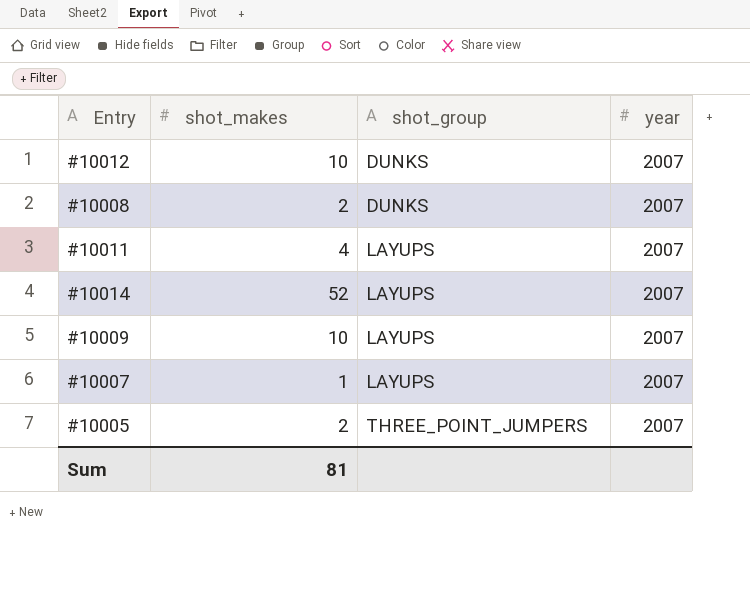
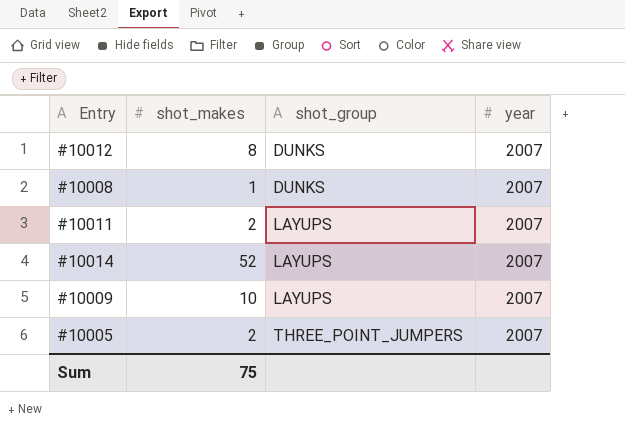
row #10007: 1 | LAYUPS | 2007 -> none
#10012 | shot_makes: 10 -> 8
#10008 | shot_makes: 2 -> 1
#10011 | shot_makes: 4 -> 2
Sum | shot_makes: 81 -> 75

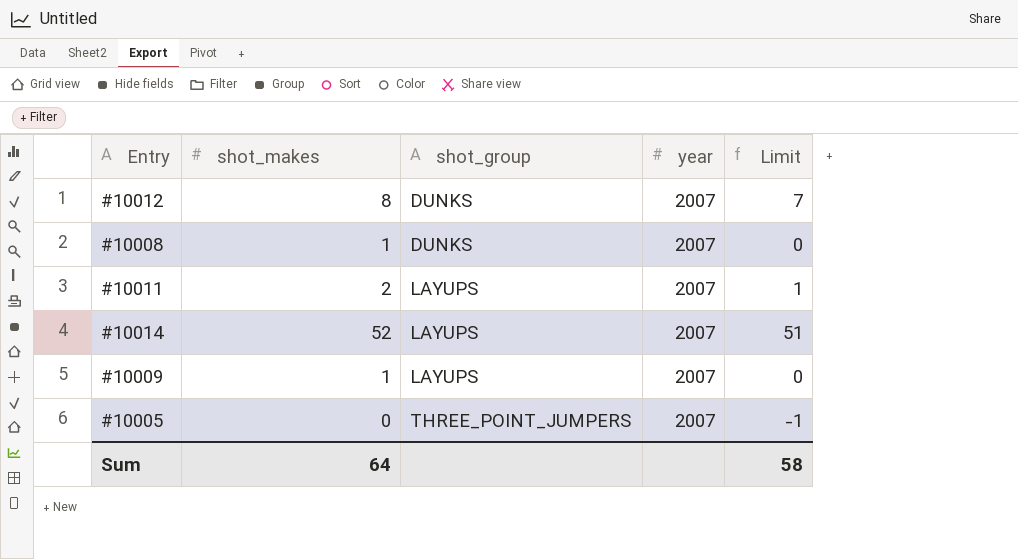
column Limit | formula: none -> [shot_makes] - 1
#10009 | shot_makes: 10 -> 1
#10005 | shot_makes: 2 -> 0
Sum | shot_makes: 75 -> 64

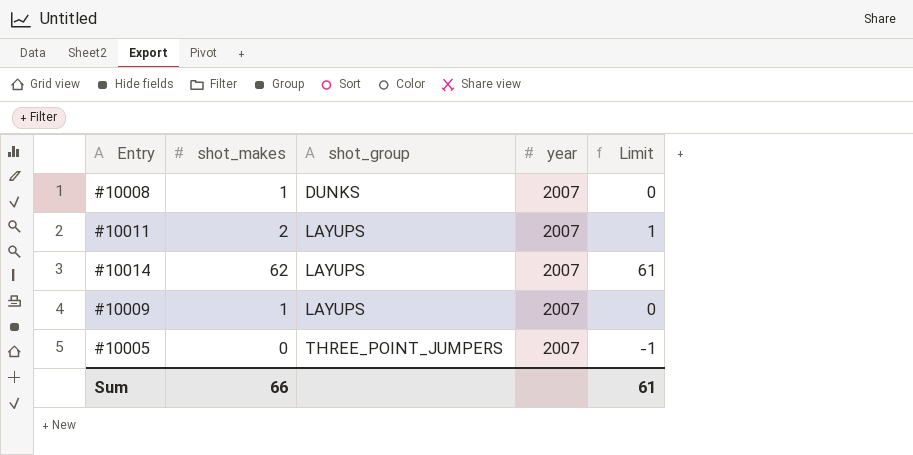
row #10012: 8 | DUNKS | 2007 | 7 -> none
#10014 | shot_makes: 52 -> 62
#10014 | Limit: 51 -> 61
Sum | shot_makes: 64 -> 66
Sum | Limit: 58 -> 61

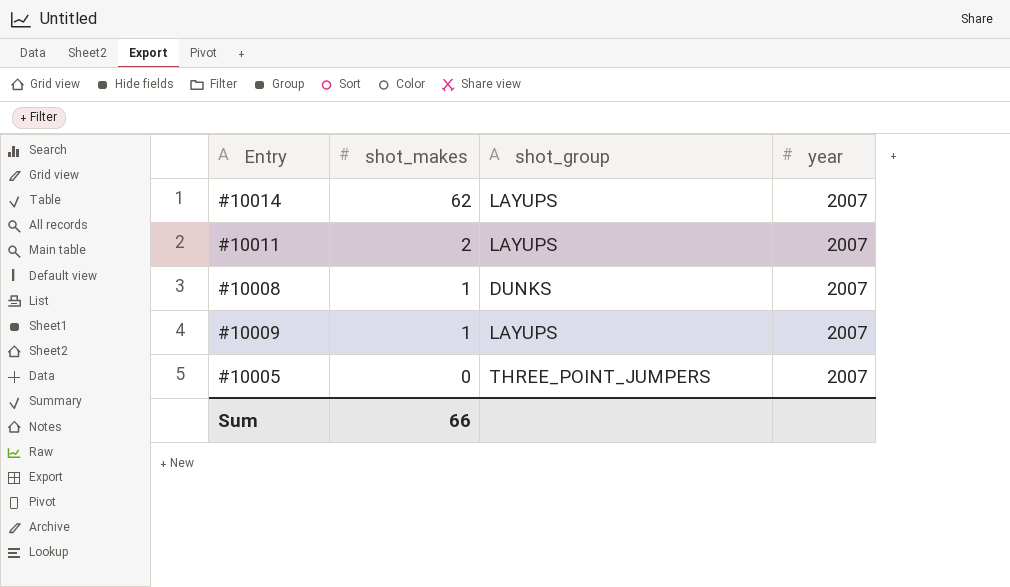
row order: shot_group ascending -> shot_makes descending
column Limit | formula: [shot_makes] - 1 -> none

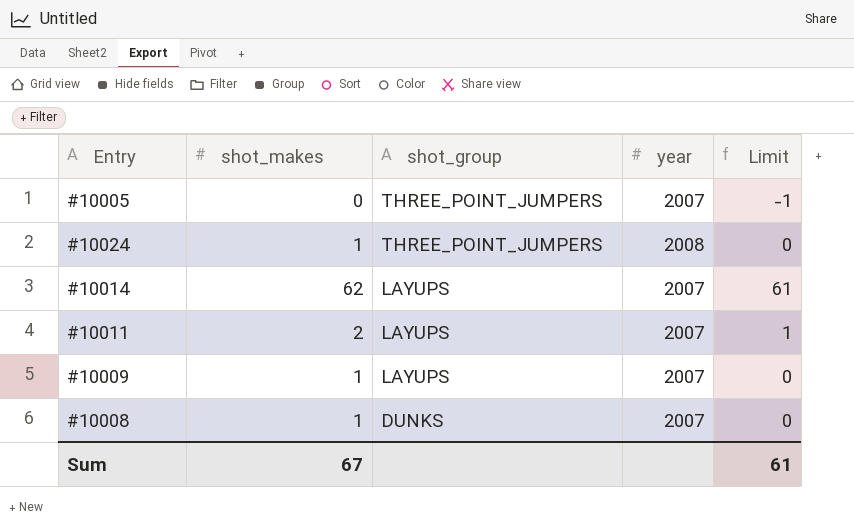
row order: shot_makes descending -> shot_group descending
column Limit | formula: none -> [shot_makes] - 1
row #10024: none -> 1 | THREE_POINT_JUMPERS | 2008 | 0
Sum | shot_makes: 66 -> 67

